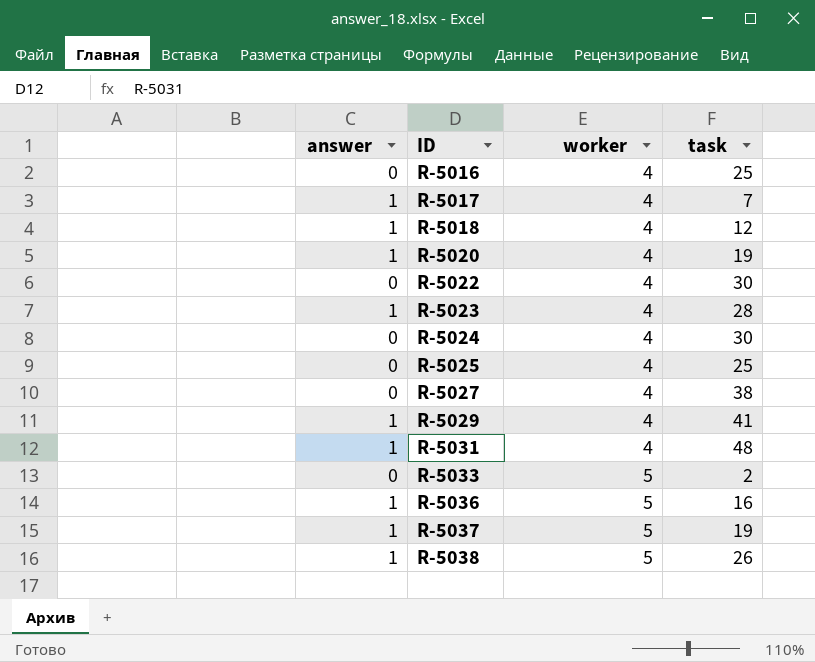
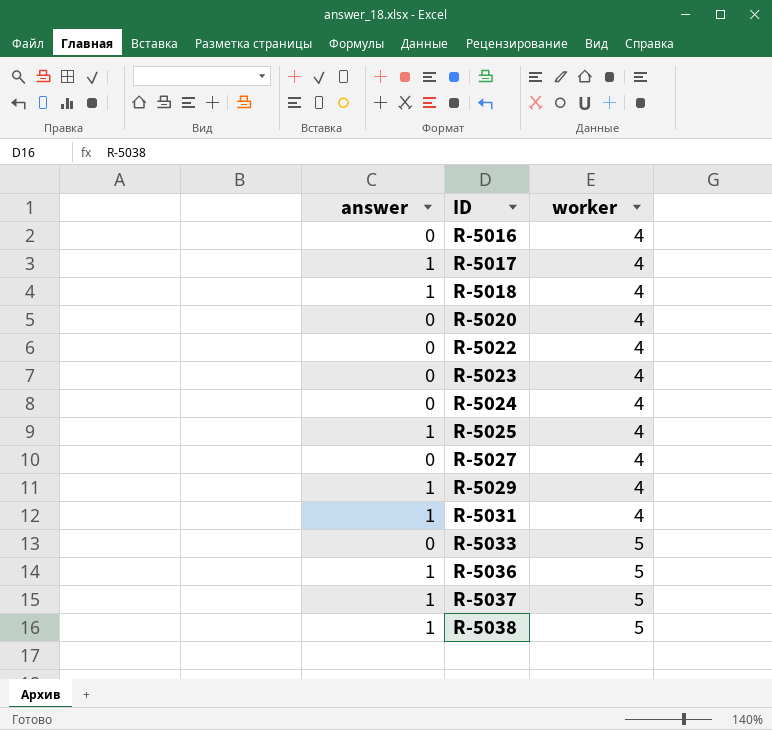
column task | position: 4 -> none
R-5020 | answer: 1 -> 0
R-5023 | answer: 1 -> 0
R-5025 | answer: 0 -> 1

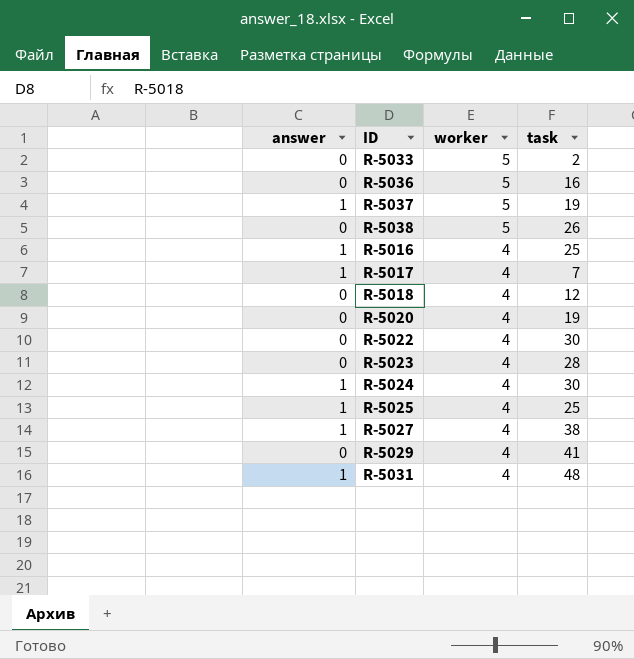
row order: ID ascending -> worker descending
column task | position: none -> 4
R-5036 | answer: 1 -> 0
R-5038 | answer: 1 -> 0
R-5016 | answer: 0 -> 1
R-5018 | answer: 1 -> 0
R-5024 | answer: 0 -> 1
R-5027 | answer: 0 -> 1
R-5029 | answer: 1 -> 0

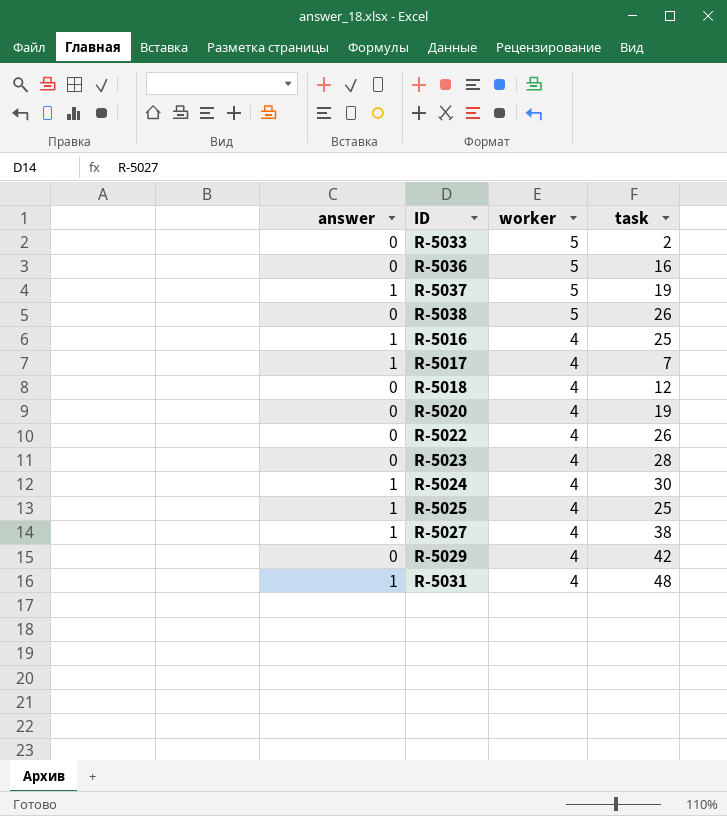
R-5022 | task: 30 -> 26
R-5029 | task: 41 -> 42

